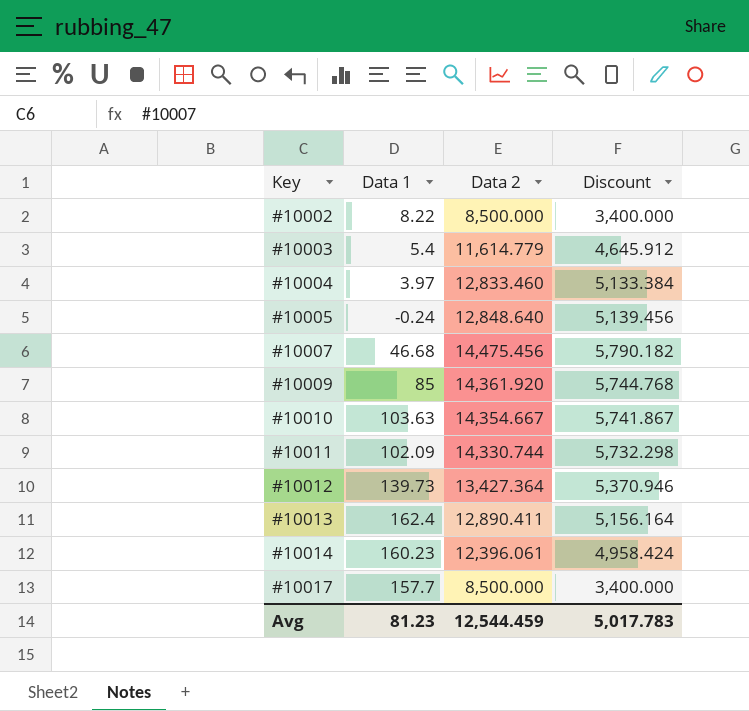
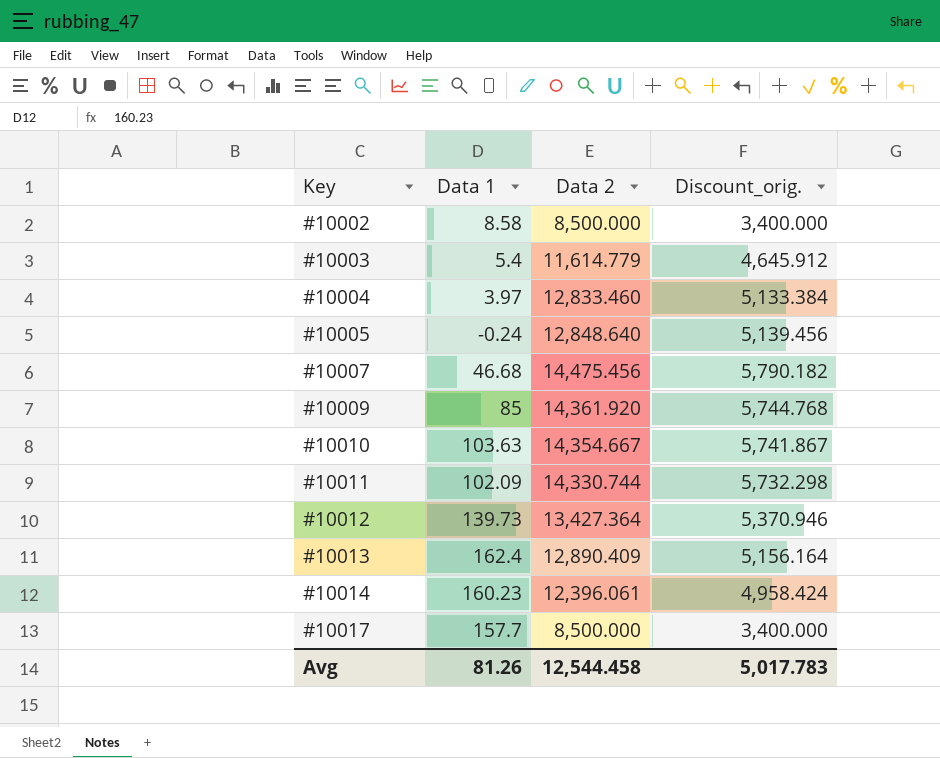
column name: Discount -> Discount_orig.
#10002 | Data 1: 8.22 -> 8.58
#10013 | Data 2: 12,890.411 -> 12,890.409
Avg | Data 1: 81.23 -> 81.26
Avg | Data 2: 12,544.459 -> 12,544.458

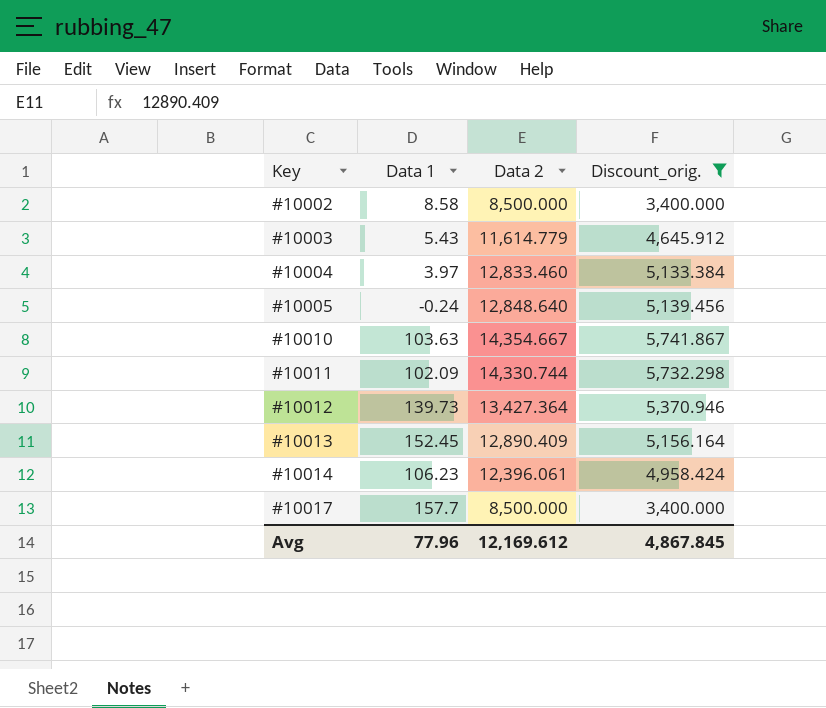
filter: none -> Discount_orig. <= 5,741.867
#10003 | Data 1: 5.4 -> 5.43
#10013 | Data 1: 162.4 -> 152.45
#10014 | Data 1: 160.23 -> 106.23
Avg | Data 1: 81.26 -> 77.96
Avg | Data 2: 12,544.458 -> 12,169.612
Avg | Discount_orig.: 5,017.783 -> 4,867.845

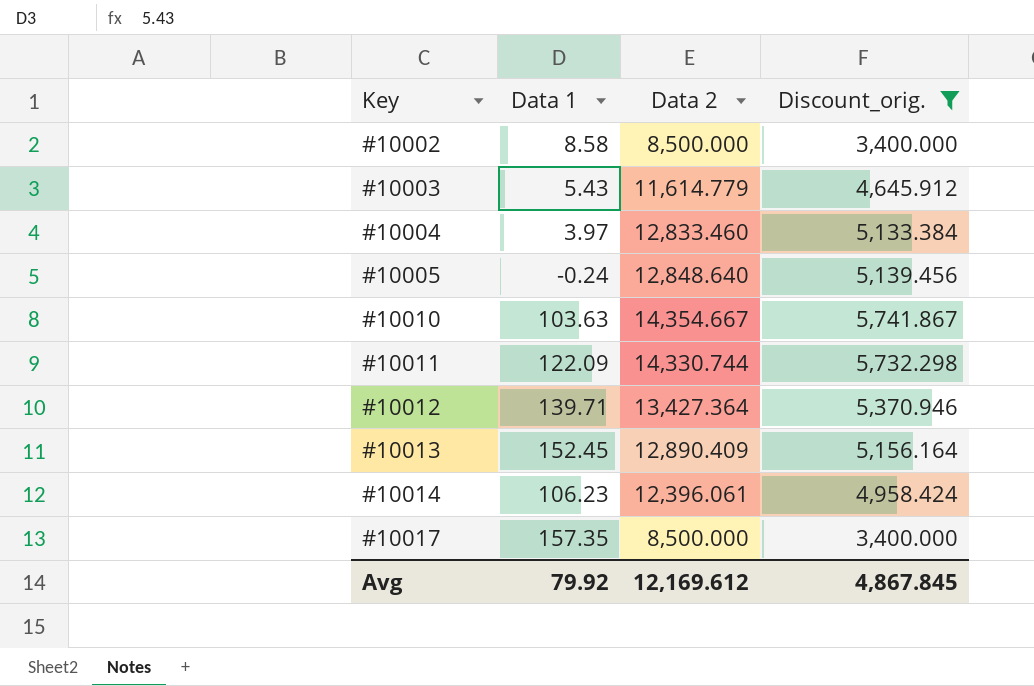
#10011 | Data 1: 102.09 -> 122.09
#10012 | Data 1: 139.73 -> 139.71
#10017 | Data 1: 157.7 -> 157.35
Avg | Data 1: 77.96 -> 79.92

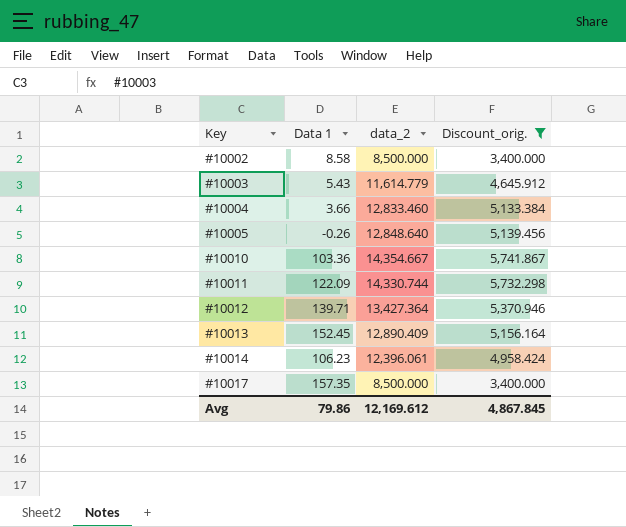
column name: Data 2 -> data_2
#10004 | Data 1: 3.97 -> 3.66
#10005 | Data 1: -0.24 -> -0.26
#10010 | Data 1: 103.63 -> 103.36
Avg | Data 1: 79.92 -> 79.86

